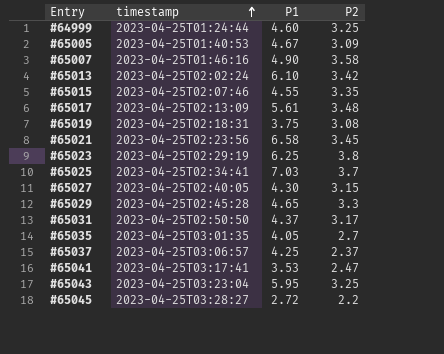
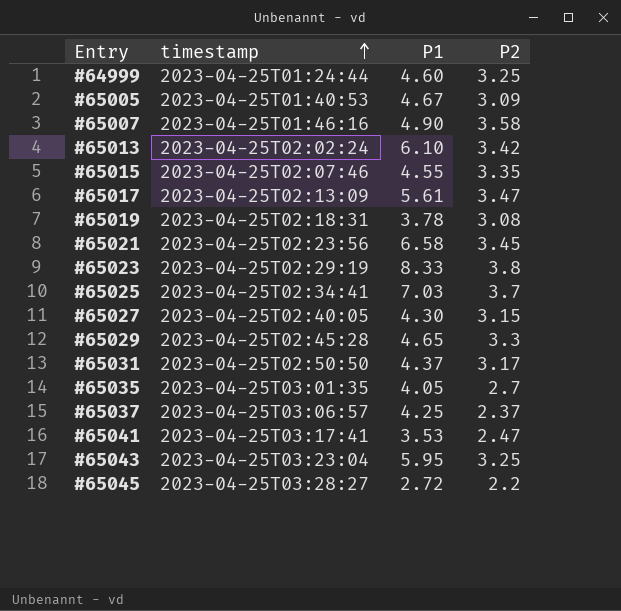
#65017 | P2: 3.48 -> 3.47
#65019 | P1: 3.75 -> 3.78
#65023 | P1: 6.25 -> 8.33

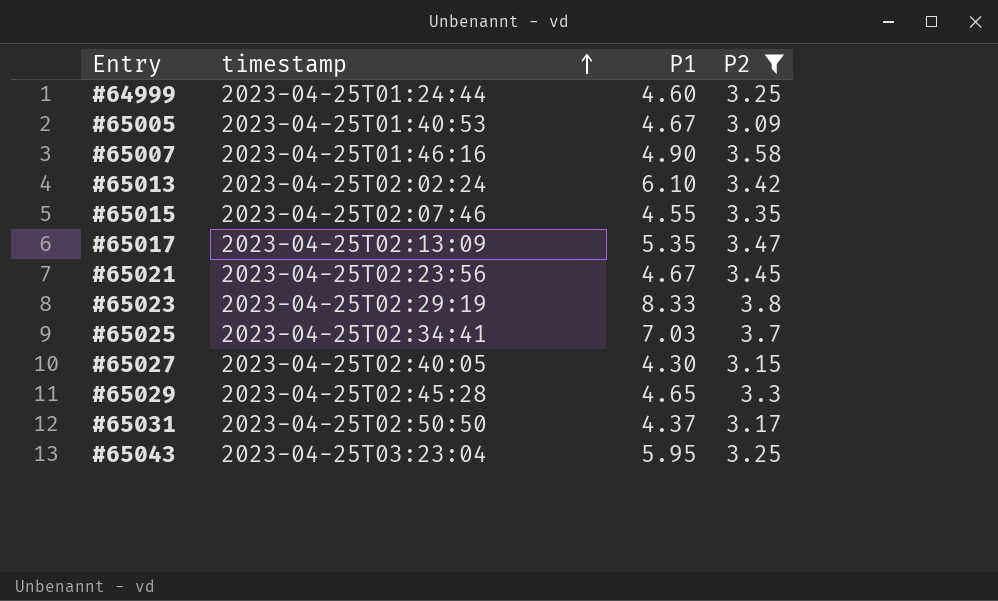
filter: none -> P2 >= 3.09
#65017 | P1: 5.61 -> 5.35
#65021 | P1: 6.58 -> 4.67

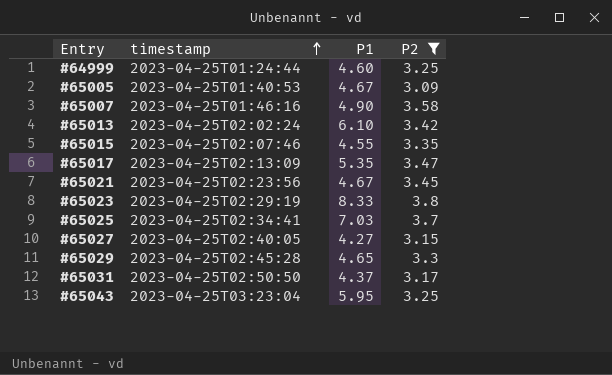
#65027 | P1: 4.30 -> 4.27

